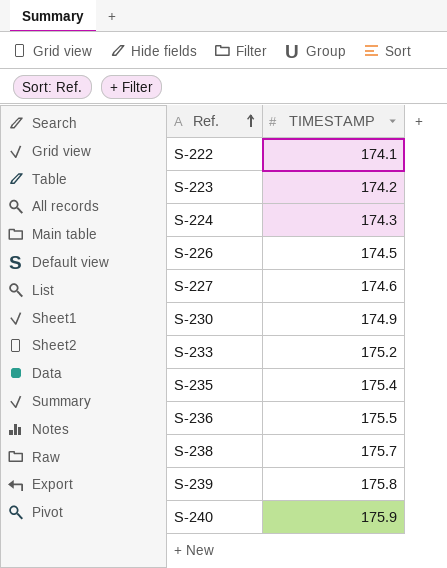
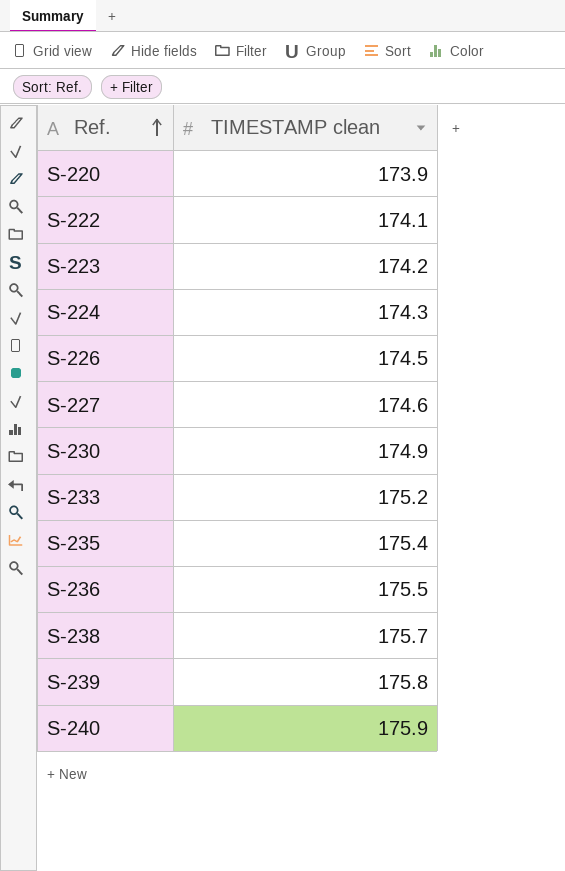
column name: TIMESTAMP -> TIMESTAMP clean
row S-220: none -> 173.9

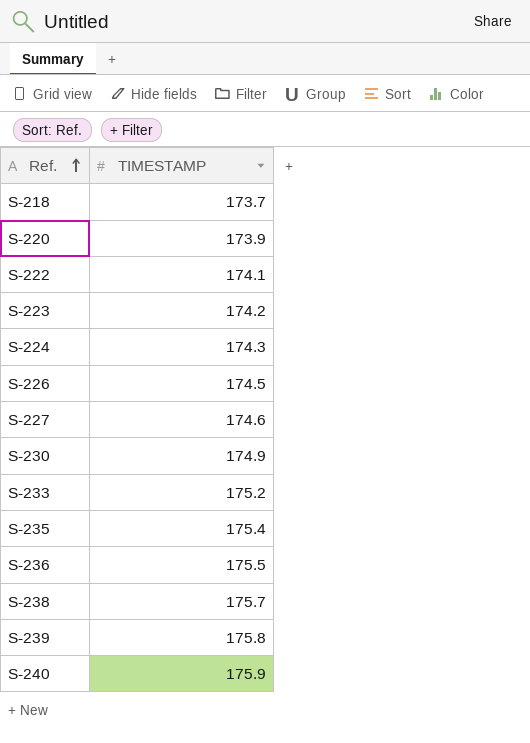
column name: TIMESTAMP clean -> TIMESTAMP
row S-218: none -> 173.7

